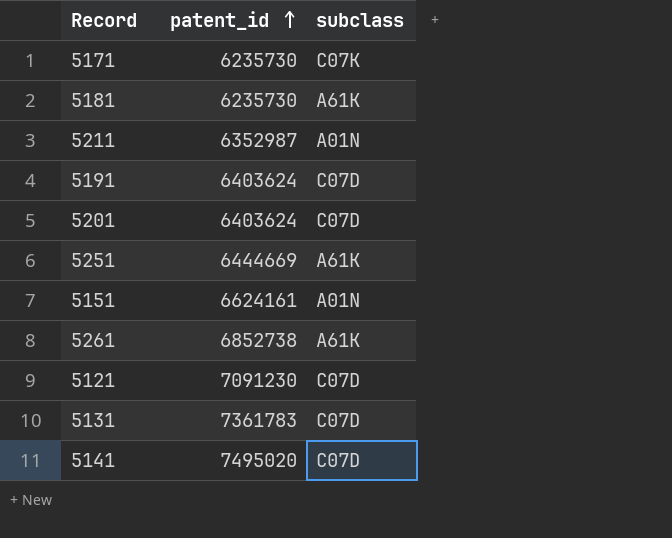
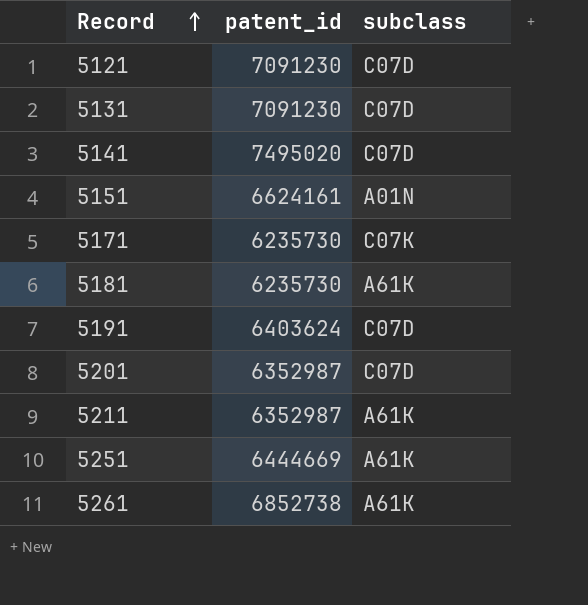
row order: patent_id ascending -> Record ascending
5131 | patent_id: 7361783 -> 7091230
5201 | patent_id: 6403624 -> 6352987
5211 | subclass: A01N -> A61K

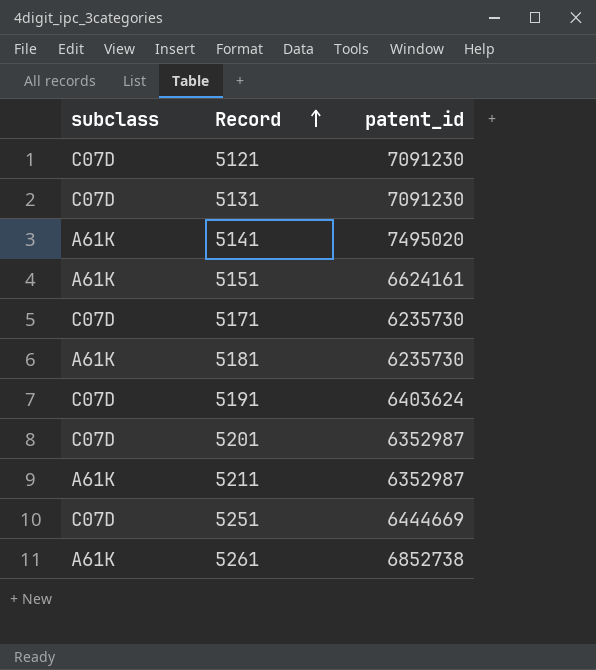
column subclass | position: 3 -> 1
5141 | subclass: C07D -> A61K
5151 | subclass: A01N -> A61K
5171 | subclass: C07K -> C07D
5251 | subclass: A61K -> C07D

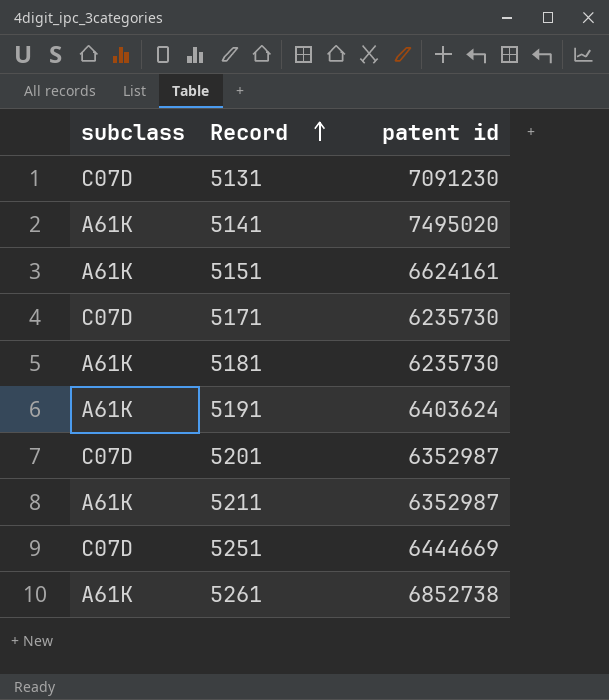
column name: patent_id -> patent id
row 5121: C07D | 7091230 -> none
5191 | subclass: C07D -> A61K

